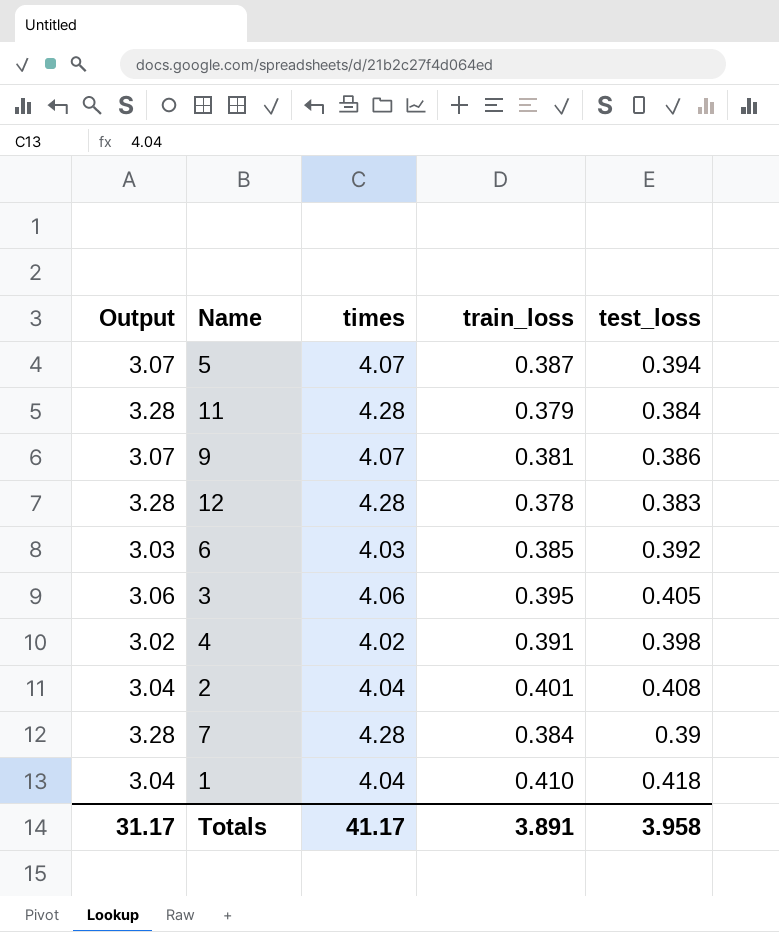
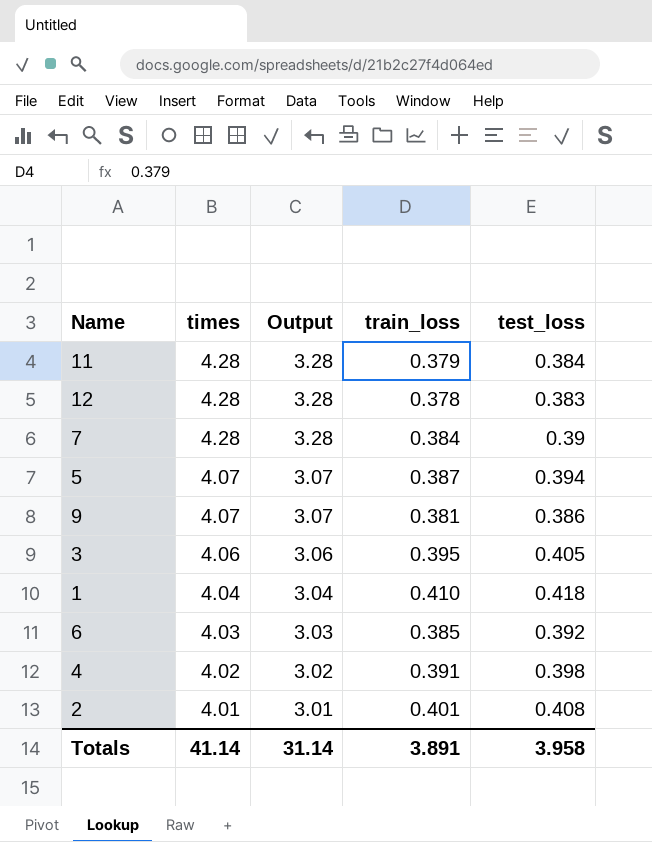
row order: none -> times descending
column Output | position: 1 -> 3
2 | times: 4.04 -> 4.01
2 | Output: 3.04 -> 3.01
Totals | times: 41.17 -> 41.14
Totals | Output: 31.17 -> 31.14

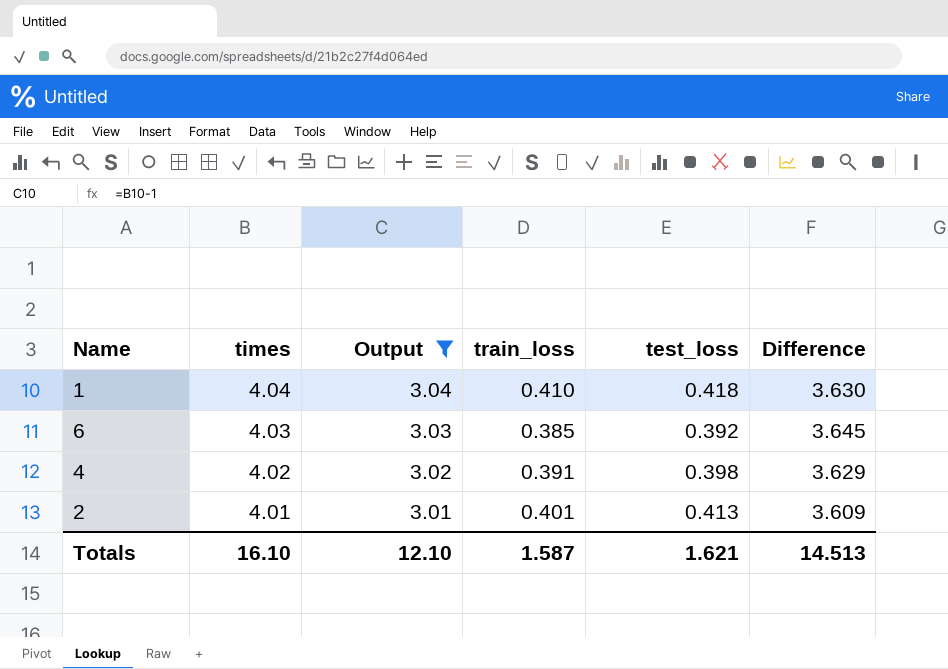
filter: none -> Output <= 3.04
column Difference | formula: none -> [times] - [train_loss]
2 | test_loss: 0.408 -> 0.413
Totals | times: 41.14 -> 16.10
Totals | Output: 31.14 -> 12.10
Totals | train_loss: 3.891 -> 1.587
Totals | test_loss: 3.958 -> 1.621

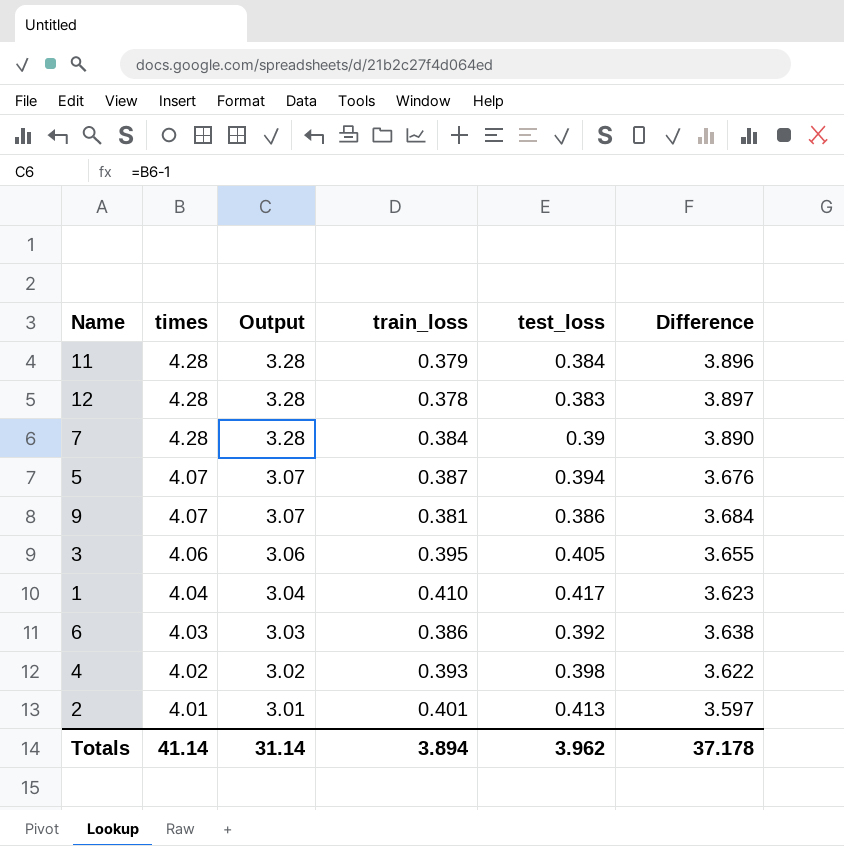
filter: Output <= 3.04 -> none
column Difference | formula: [times] - [train_loss] -> [times] - [test_loss]
1 | test_loss: 0.418 -> 0.417
6 | train_loss: 0.385 -> 0.386
4 | train_loss: 0.391 -> 0.393
Totals | times: 16.10 -> 41.14
Totals | Output: 12.10 -> 31.14
Totals | train_loss: 1.587 -> 3.894
Totals | test_loss: 1.621 -> 3.962
Totals | Difference: 14.513 -> 37.178

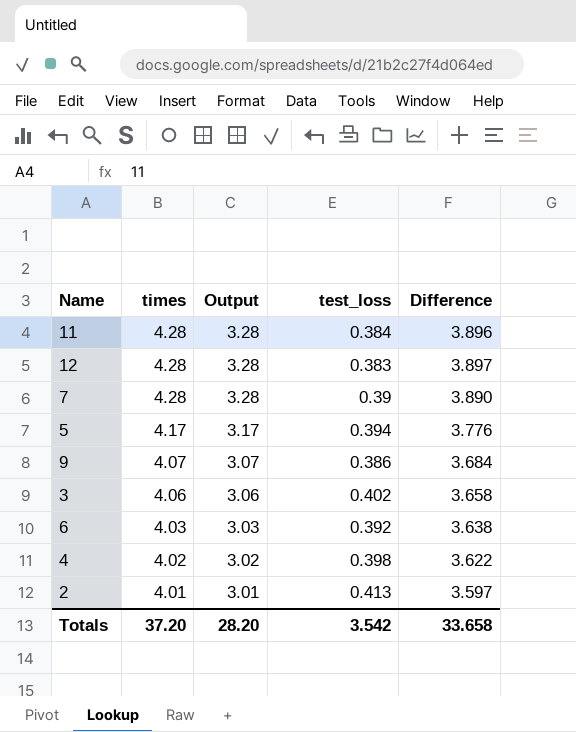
column train_loss | position: 4 -> none
row 1: 4.04 | 3.04 | 0.410 | 0.417 | 3.623 -> none
5 | times: 4.07 -> 4.17
5 | Output: 3.07 -> 3.17
5 | Difference: 3.676 -> 3.776
3 | test_loss: 0.405 -> 0.402
3 | Difference: 3.655 -> 3.658
Totals | times: 41.14 -> 37.20
Totals | Output: 31.14 -> 28.20
Totals | test_loss: 3.962 -> 3.542
Totals | Difference: 37.178 -> 33.658

